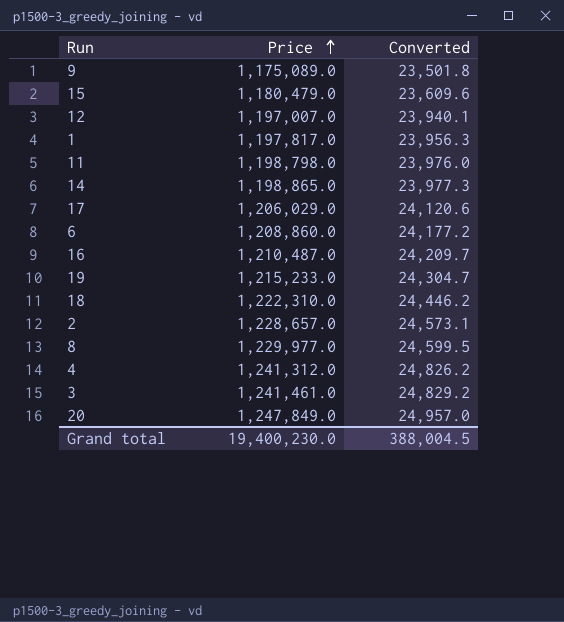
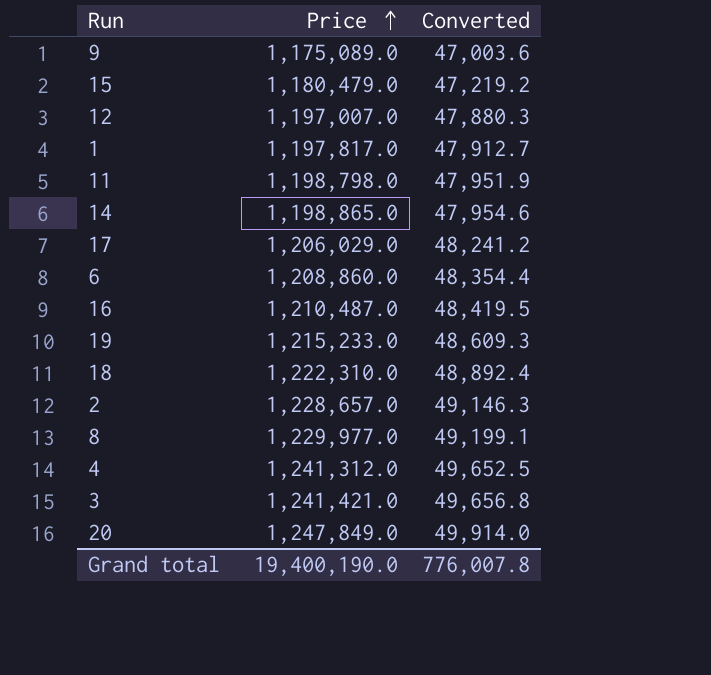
column Converted | formula: [Price] * 0.02 -> [Price] * 0.04
3 | Price: 1,241,461.0 -> 1,241,421.0
Grand total | Price: 19,400,230.0 -> 19,400,190.0
Grand total | Converted: 388,004.5 -> 776,007.8

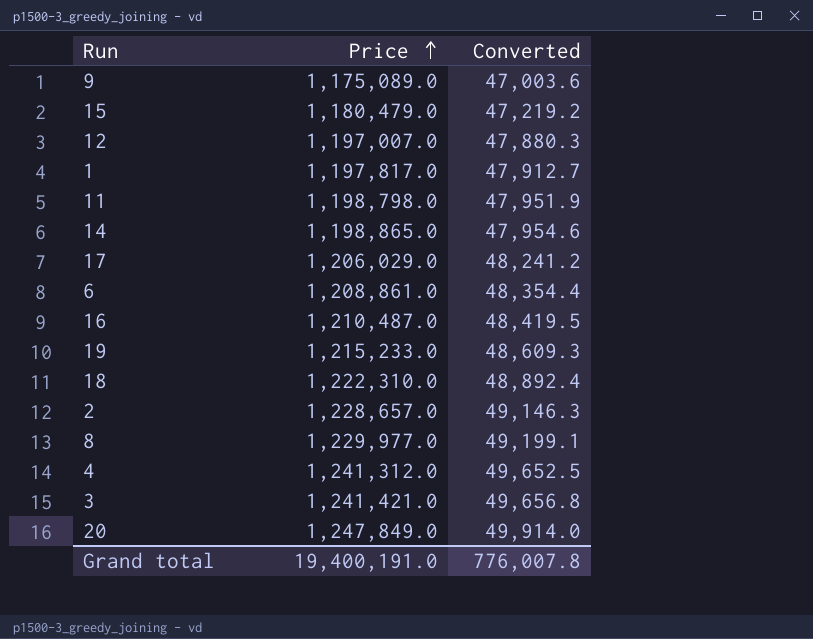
6 | Price: 1,208,860.0 -> 1,208,861.0
Grand total | Price: 19,400,190.0 -> 19,400,191.0

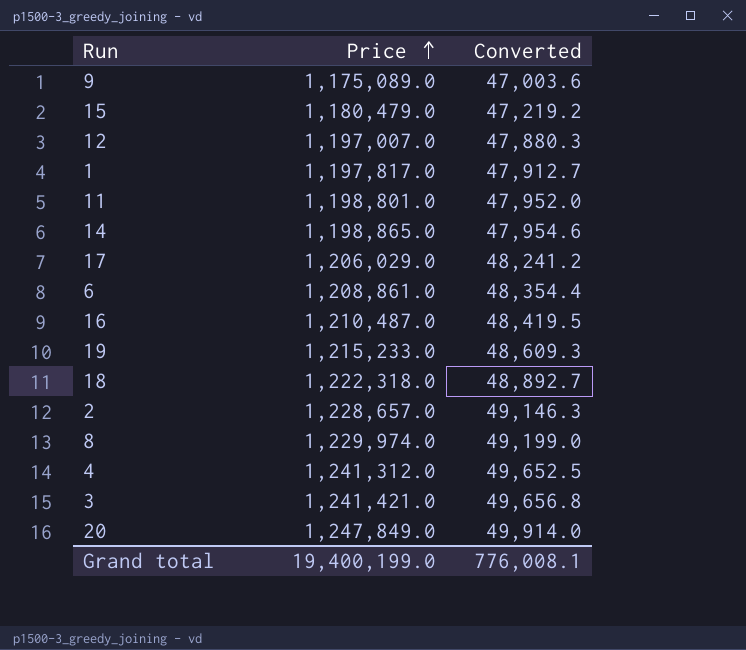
11 | Price: 1,198,798.0 -> 1,198,801.0
11 | Converted: 47,951.9 -> 47,952.0
18 | Price: 1,222,310.0 -> 1,222,318.0
18 | Converted: 48,892.4 -> 48,892.7
8 | Price: 1,229,977.0 -> 1,229,974.0
8 | Converted: 49,199.1 -> 49,199.0
Grand total | Price: 19,400,191.0 -> 19,400,199.0
Grand total | Converted: 776,007.8 -> 776,008.1

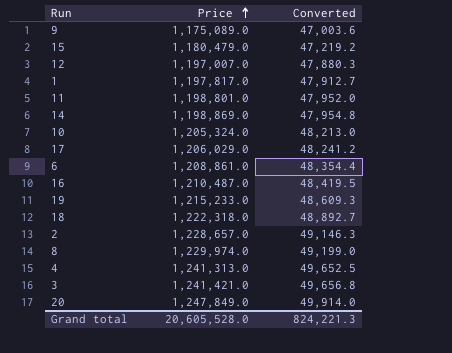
14 | Price: 1,198,865.0 -> 1,198,869.0
14 | Converted: 47,954.6 -> 47,954.8
row 10: none -> 1,205,324.0 | 48,213.0
4 | Price: 1,241,312.0 -> 1,241,313.0
Grand total | Price: 19,400,199.0 -> 20,605,528.0
Grand total | Converted: 776,008.1 -> 824,221.3

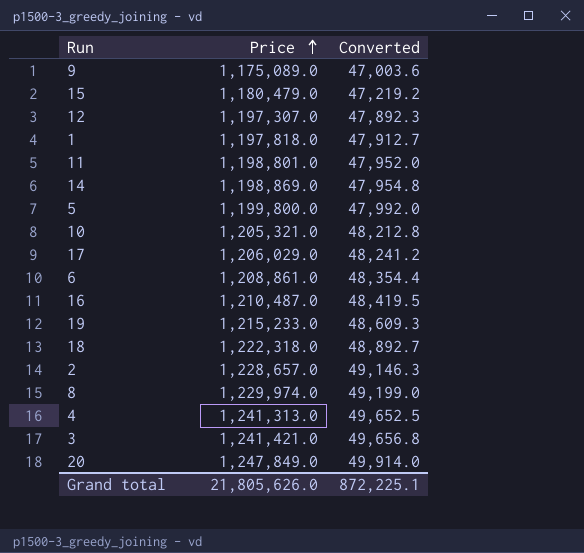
12 | Price: 1,197,007.0 -> 1,197,307.0
12 | Converted: 47,880.3 -> 47,892.3
1 | Price: 1,197,817.0 -> 1,197,818.0
row 5: none -> 1,199,800.0 | 47,992.0
10 | Price: 1,205,324.0 -> 1,205,321.0
10 | Converted: 48,213.0 -> 48,212.8
Grand total | Price: 20,605,528.0 -> 21,805,626.0
Grand total | Converted: 824,221.3 -> 872,225.1

